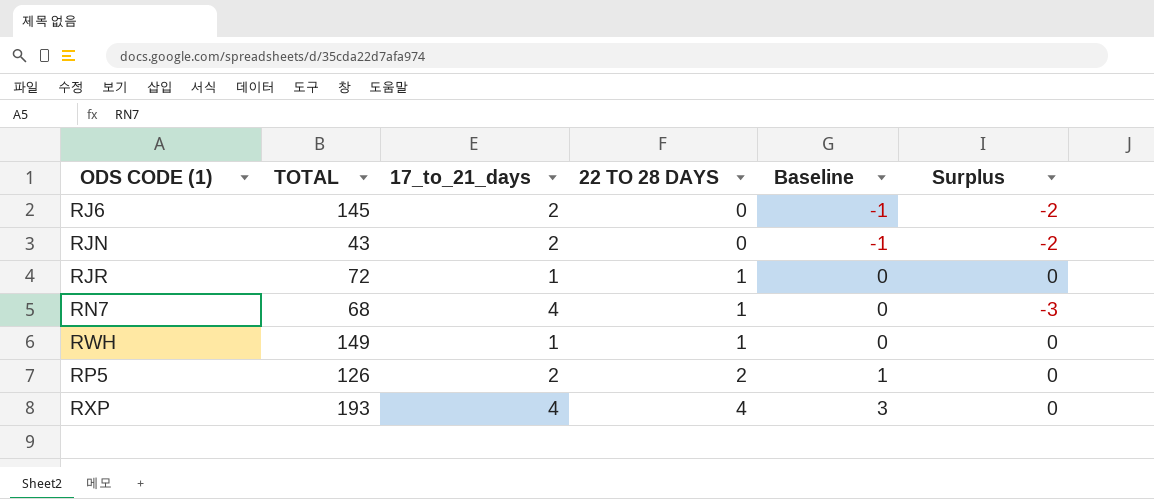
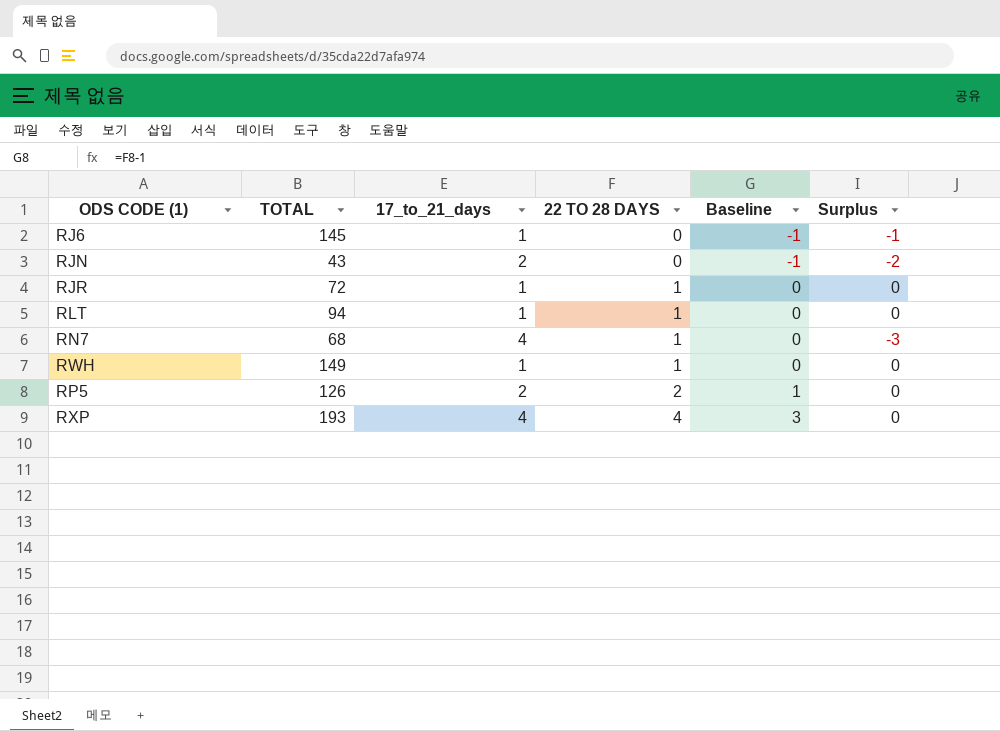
RJ6 | 17_to_21_days: 2 -> 1
RJ6 | Surplus: -2 -> -1
row RLT: none -> 94 | 1 | 1 | 0 | 0

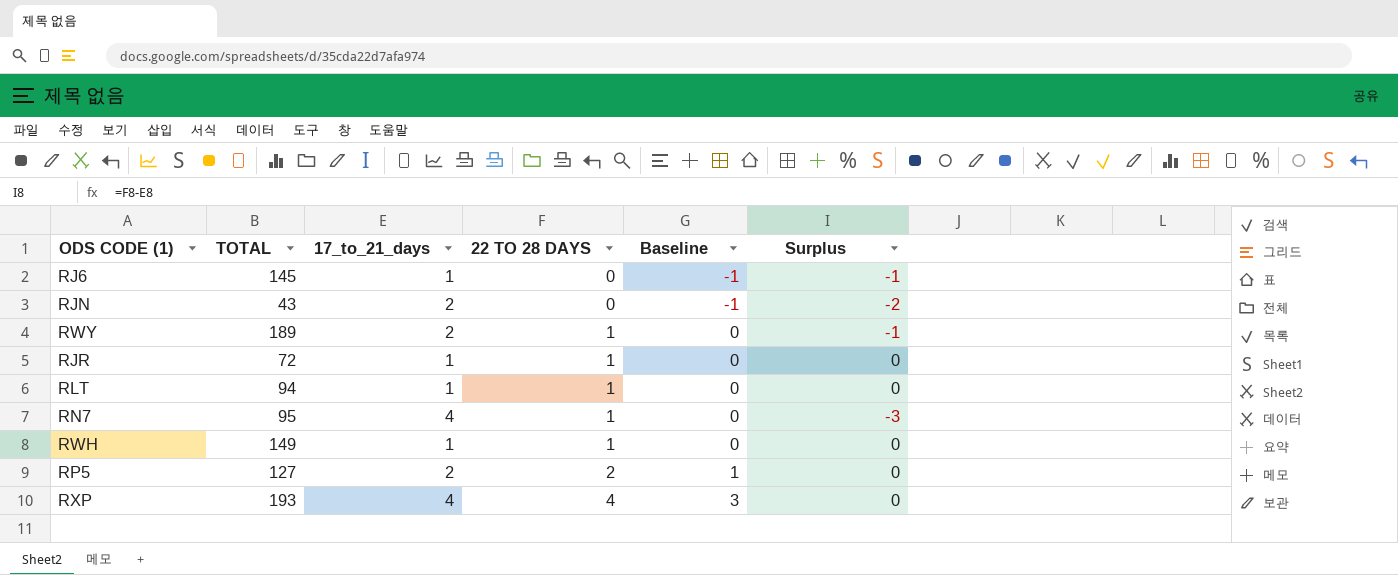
row RWY: none -> 189 | 2 | 1 | 0 | -1
RN7 | TOTAL: 68 -> 95
RP5 | TOTAL: 126 -> 127

